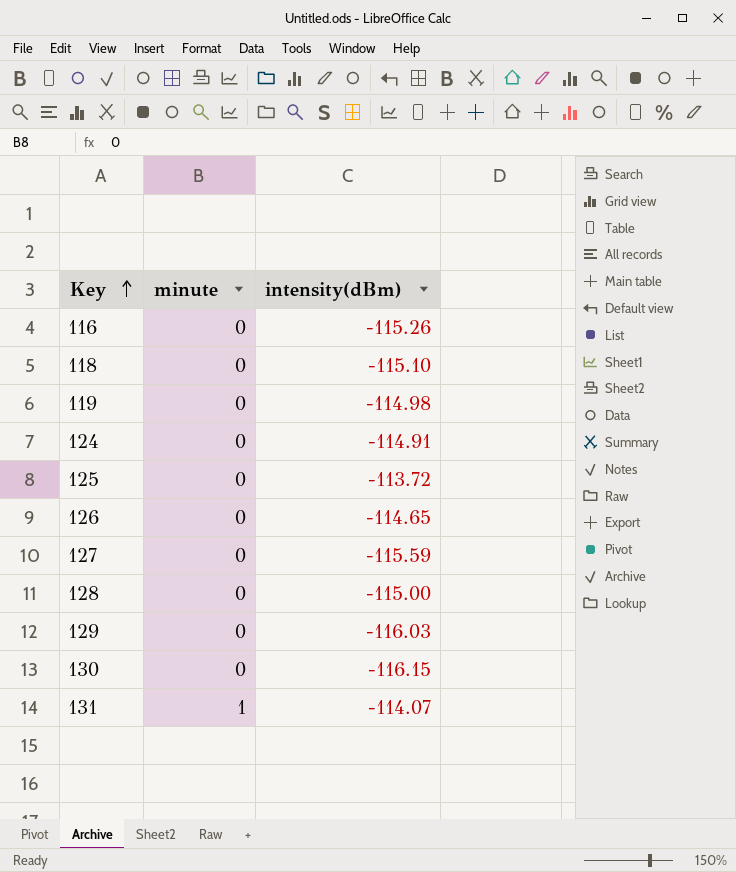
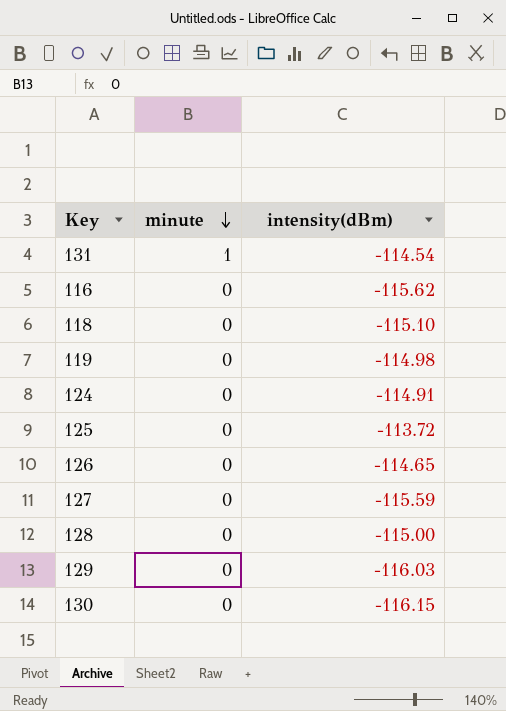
row order: Key ascending -> minute descending
131 | intensity(dBm): -114.07 -> -114.54
116 | intensity(dBm): -115.26 -> -115.62

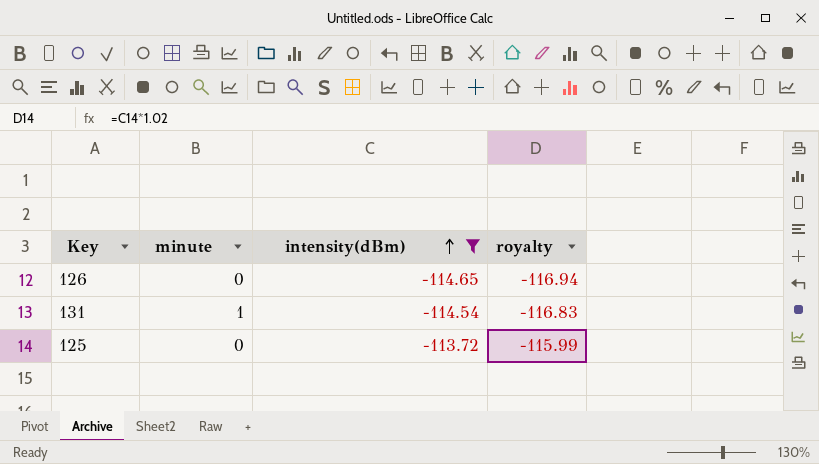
filter: none -> intensity(dBm) >= -114.65
row order: minute descending -> intensity(dBm) ascending
column royalty | formula: none -> [intensity(dBm)] * 1.02

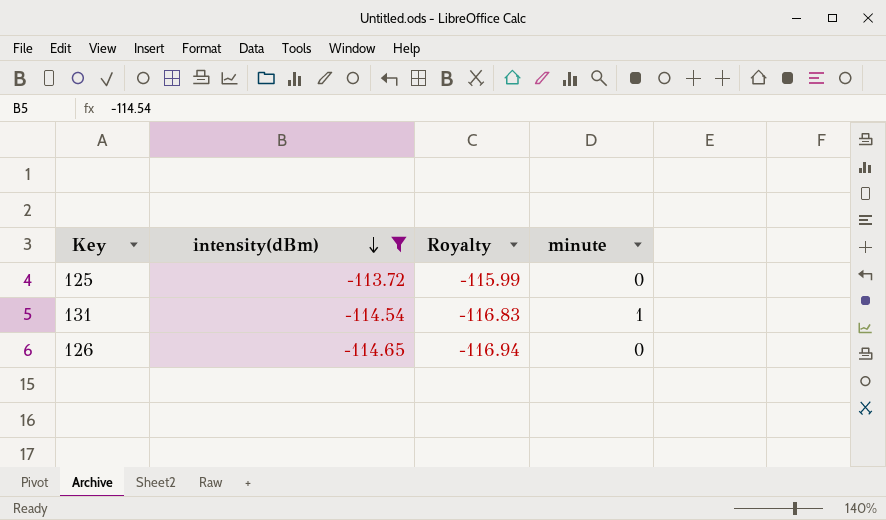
row order: intensity(dBm) ascending -> intensity(dBm) descending
column name: royalty -> Royalty
column minute | position: 2 -> 4

